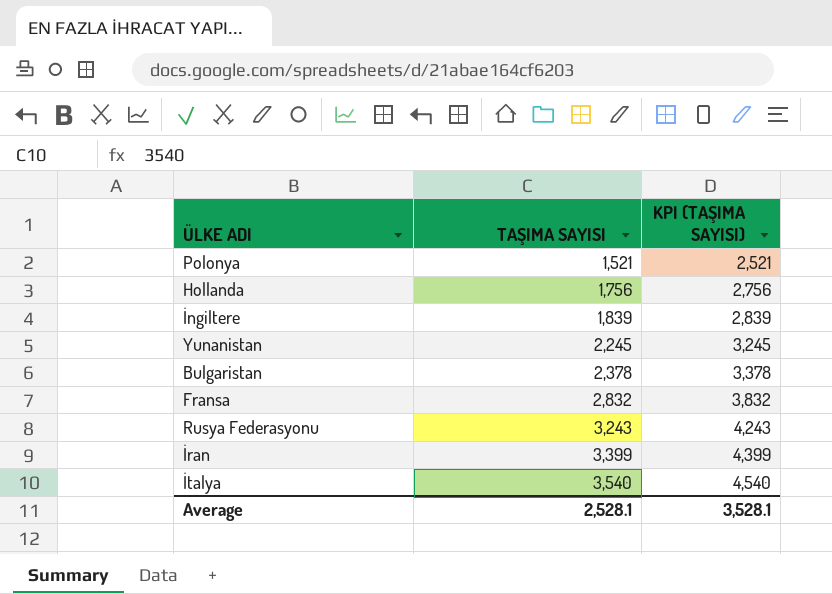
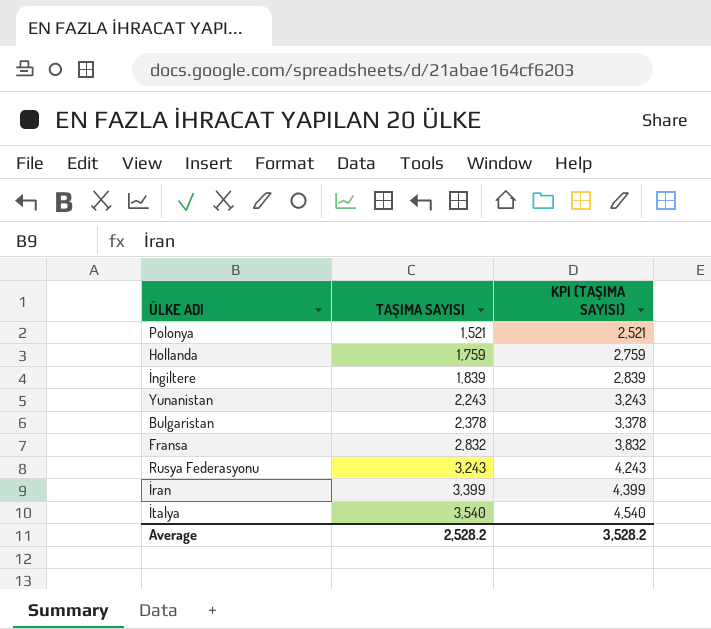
Hollanda | TAŞIMA SAYISI: 1,756 -> 1,759
Hollanda | KPI (TAŞIMA SAYISI): 2,756 -> 2,759
Yunanistan | TAŞIMA SAYISI: 2,245 -> 2,243
Yunanistan | KPI (TAŞIMA SAYISI): 3,245 -> 3,243
Average | TAŞIMA SAYISI: 2,528.1 -> 2,528.2
Average | KPI (TAŞIMA SAYISI): 3,528.1 -> 3,528.2

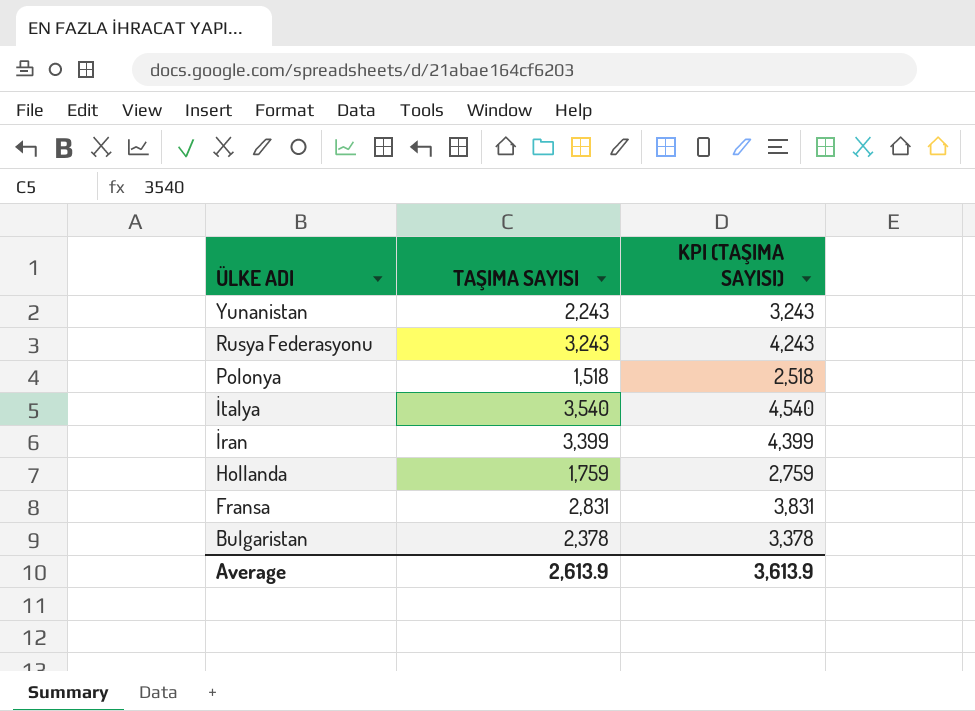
row order: TAŞIMA SAYISI ascending -> ÜLKE ADI descending
row İngiltere: 1,839 | 2,839 -> none
Polonya | TAŞIMA SAYISI: 1,521 -> 1,518
Polonya | KPI (TAŞIMA SAYISI): 2,521 -> 2,518
Fransa | TAŞIMA SAYISI: 2,832 -> 2,831
Fransa | KPI (TAŞIMA SAYISI): 3,832 -> 3,831
Average | TAŞIMA SAYISI: 2,528.2 -> 2,613.9
Average | KPI (TAŞIMA SAYISI): 3,528.2 -> 3,613.9

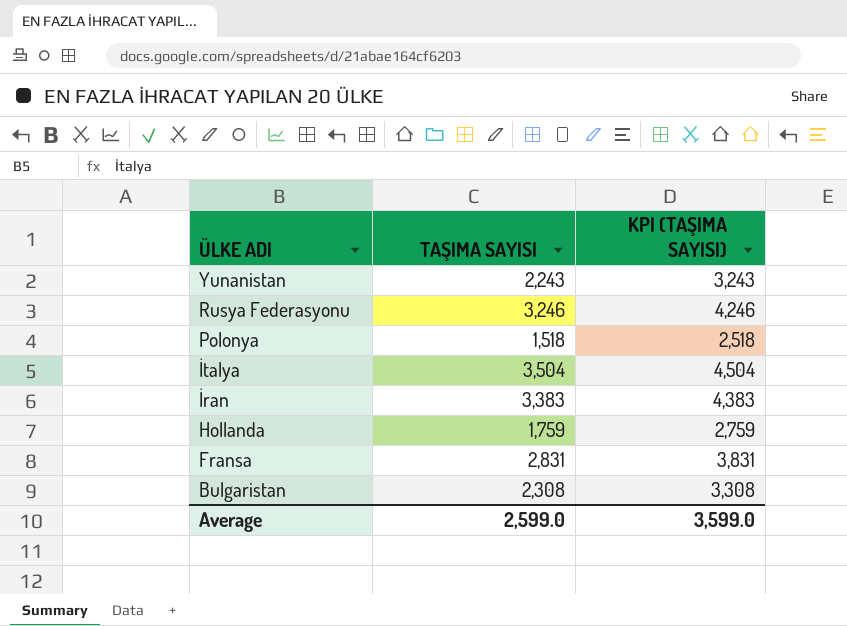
Rusya Federasyonu | TAŞIMA SAYISI: 3,243 -> 3,246
Rusya Federasyonu | KPI (TAŞIMA SAYISI): 4,243 -> 4,246
İtalya | TAŞIMA SAYISI: 3,540 -> 3,504
İtalya | KPI (TAŞIMA SAYISI): 4,540 -> 4,504
İran | TAŞIMA SAYISI: 3,399 -> 3,383
İran | KPI (TAŞIMA SAYISI): 4,399 -> 4,383
Bulgaristan | TAŞIMA SAYISI: 2,378 -> 2,308
Bulgaristan | KPI (TAŞIMA SAYISI): 3,378 -> 3,308
Average | TAŞIMA SAYISI: 2,613.9 -> 2,599.0
Average | KPI (TAŞIMA SAYISI): 3,613.9 -> 3,599.0

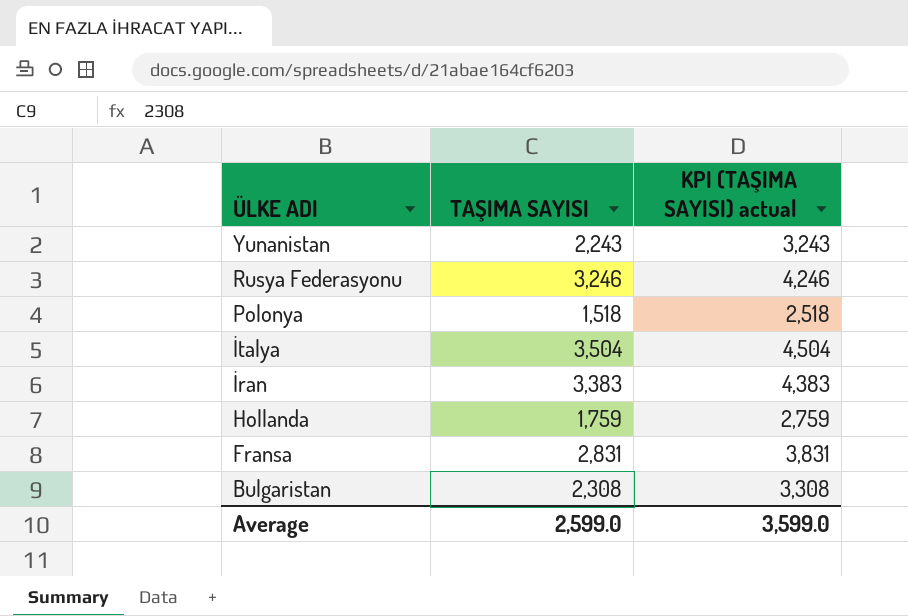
column name: KPI (TAŞIMA SAYISI) -> KPI (TAŞIMA SAYISI) actual

